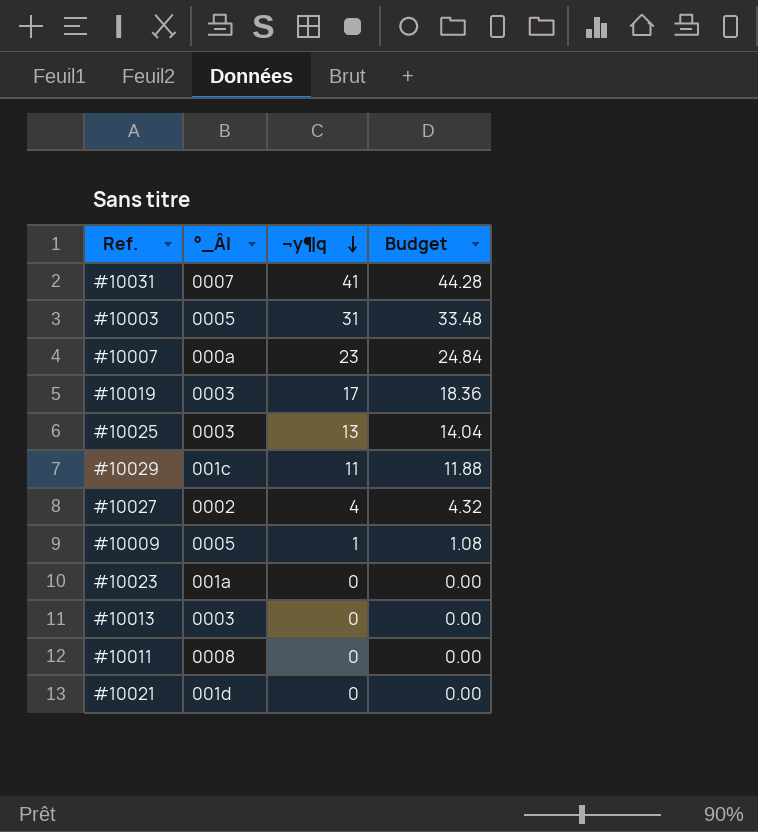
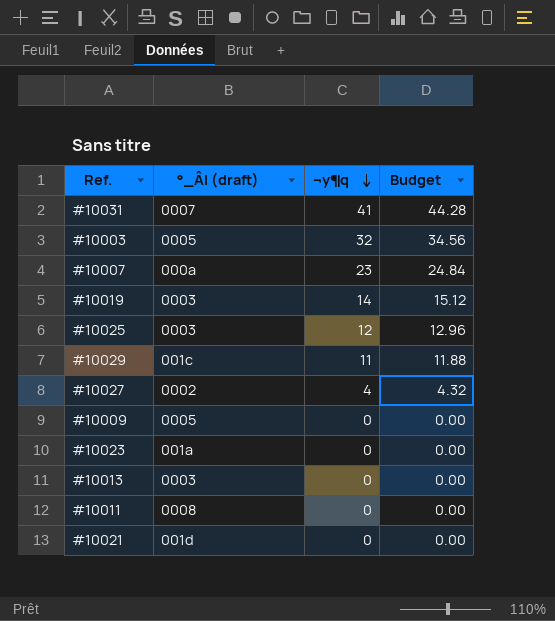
column name: °_ÂI -> °_ÂI (draft)
#10003 | ¬y¶q: 31 -> 32
#10003 | Budget: 33.48 -> 34.56
#10019 | ¬y¶q: 17 -> 14
#10019 | Budget: 18.36 -> 15.12
#10025 | ¬y¶q: 13 -> 12
#10025 | Budget: 14.04 -> 12.96
#10009 | ¬y¶q: 1 -> 0
#10009 | Budget: 1.08 -> 0.00

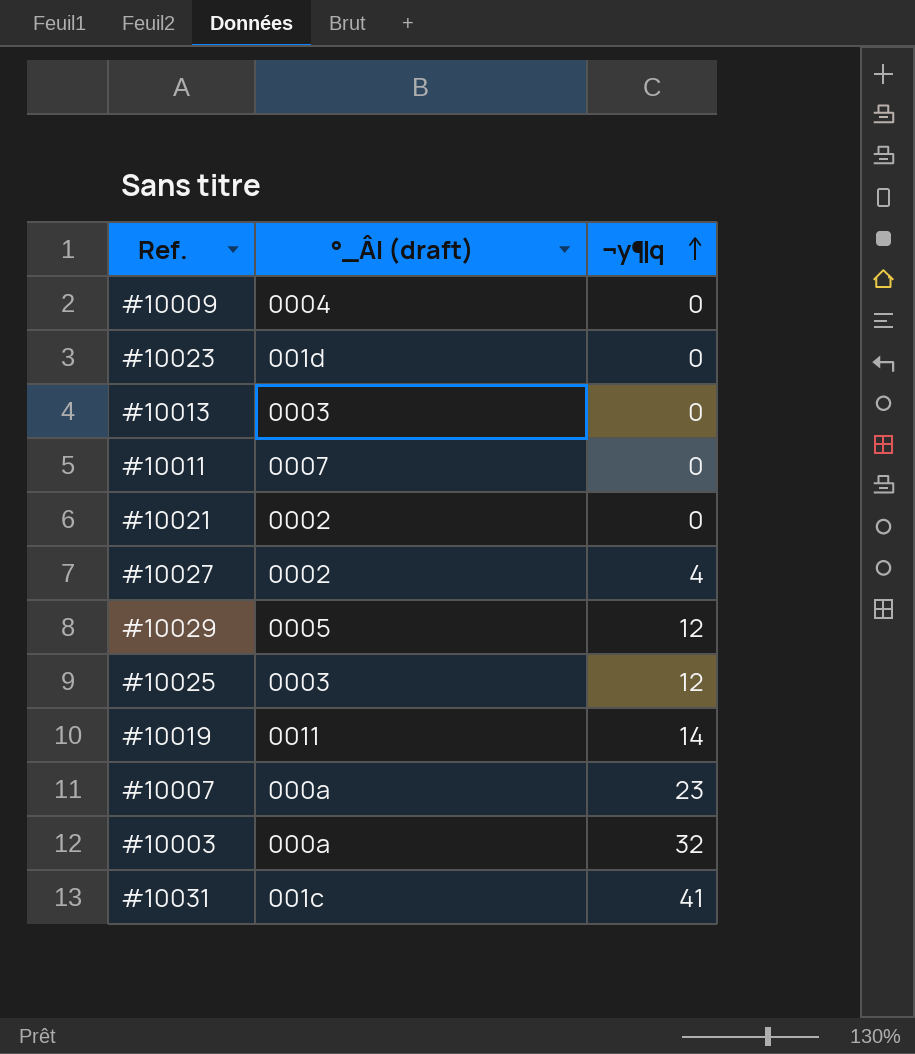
row order: ¬y¶q descending -> ¬y¶q ascending
column Budget | formula: [¬y¶q] * 1.08 -> none
#10009 | °_ÂI (draft): 0005 -> 0004
#10023 | °_ÂI (draft): 001a -> 001d
#10011 | °_ÂI (draft): 0008 -> 0007
#10021 | °_ÂI (draft): 001d -> 0002
#10029 | °_ÂI (draft): 001c -> 0005
#10029 | ¬y¶q: 11 -> 12
#10019 | °_ÂI (draft): 0003 -> 0011
#10003 | °_ÂI (draft): 0005 -> 000a
#10031 | °_ÂI (draft): 0007 -> 001c

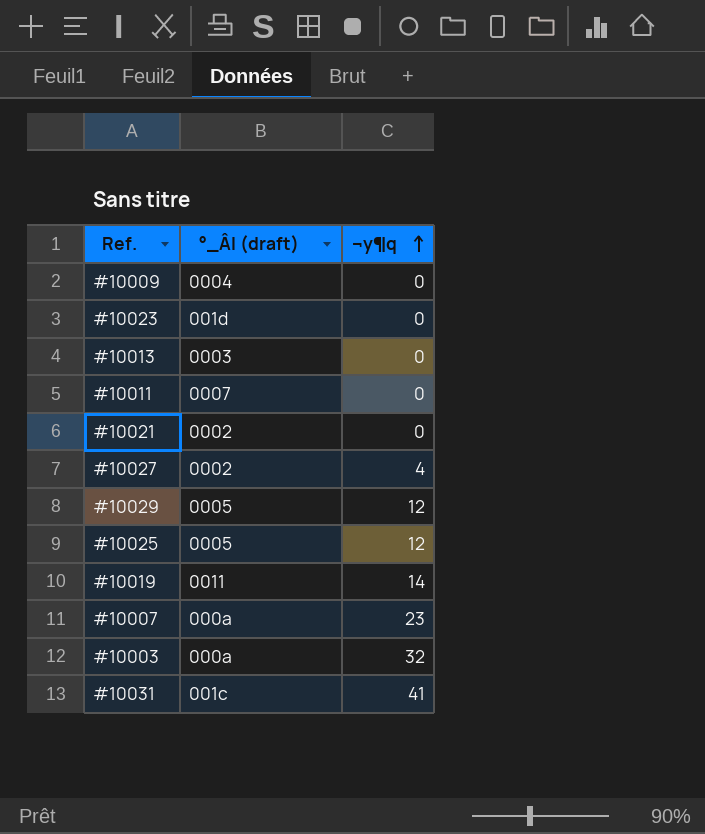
#10025 | °_ÂI (draft): 0003 -> 0005

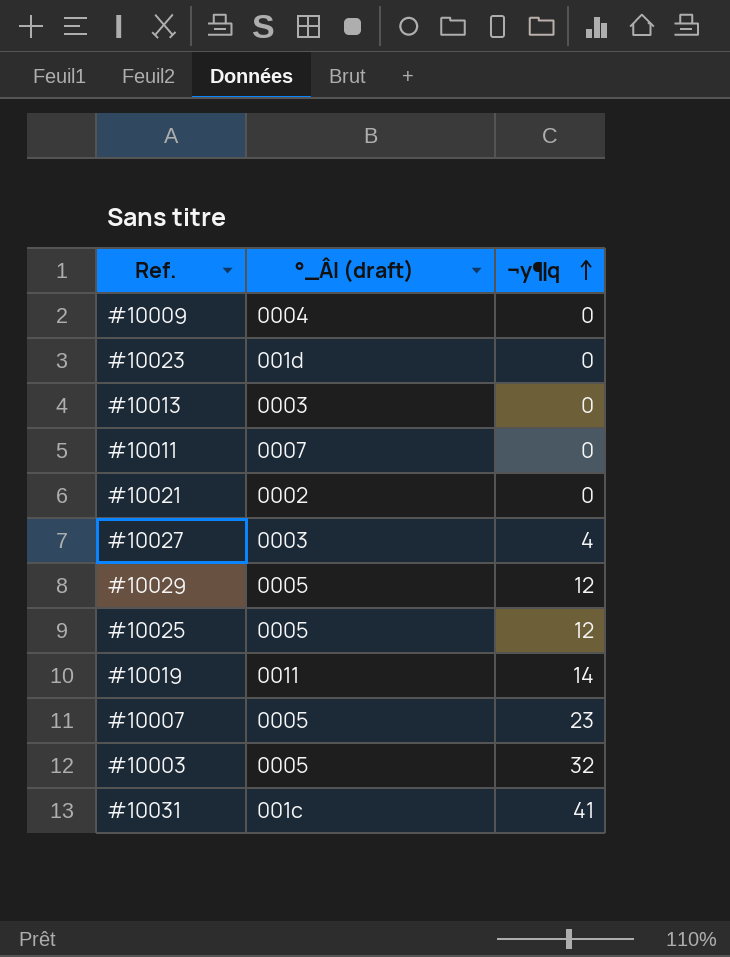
#10027 | °_ÂI (draft): 0002 -> 0003
#10007 | °_ÂI (draft): 000a -> 0005
#10003 | °_ÂI (draft): 000a -> 0005

